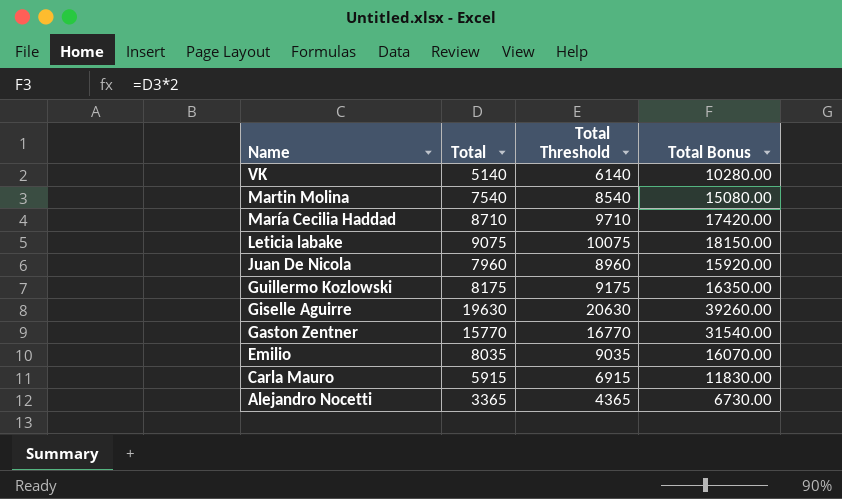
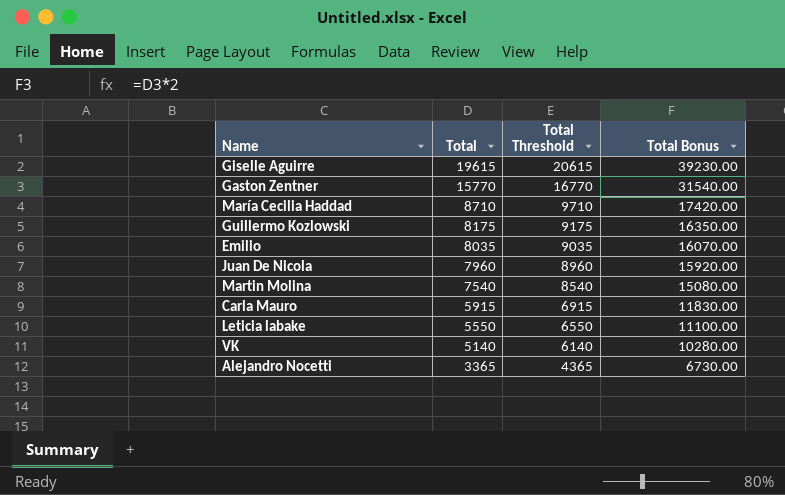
row order: Name descending -> Total descending
Giselle Aguirre | Total: 19630 -> 19615
Giselle Aguirre | Total Threshold: 20630 -> 20615
Giselle Aguirre | Total Bonus: 39260.00 -> 39230.00
Leticia labake | Total: 9075 -> 5550
Leticia labake | Total Threshold: 10075 -> 6550
Leticia labake | Total Bonus: 18150.00 -> 11100.00

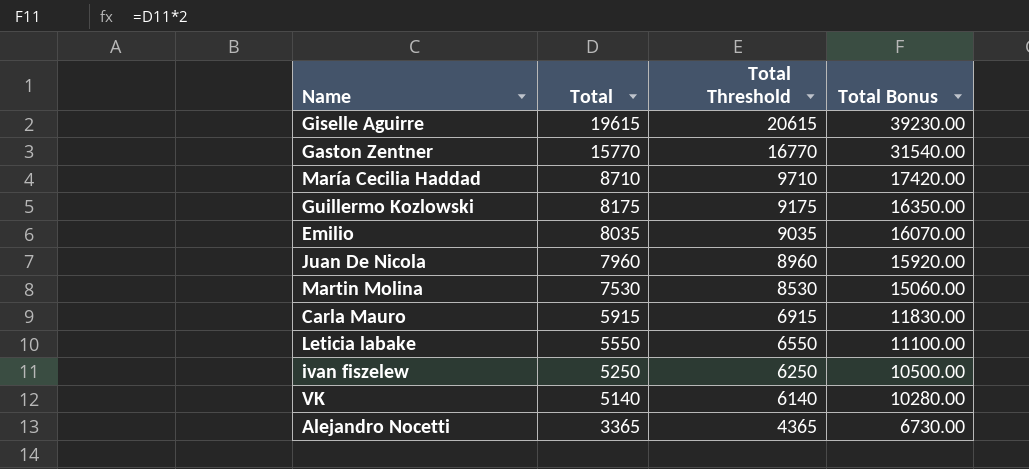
Martin Molina | Total: 7540 -> 7530
Martin Molina | Total Threshold: 8540 -> 8530
Martin Molina | Total Bonus: 15080.00 -> 15060.00
row ivan fiszelew: none -> 5250 | 6250 | 10500.00

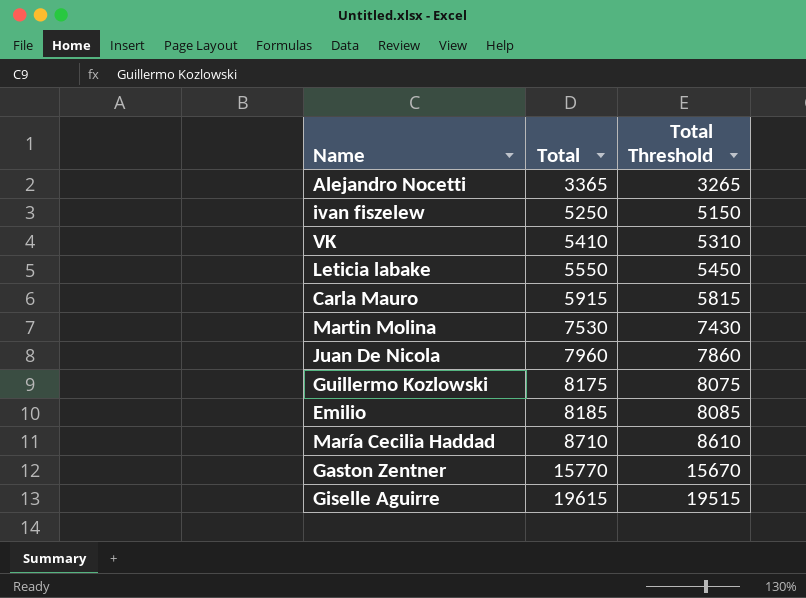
row order: Total descending -> Total ascending
column Total Bonus | formula: [Total] * 2 -> none
column Total Threshold | formula: [Total] + 1000 -> [Total] - 100
VK | Total: 5140 -> 5410
Emilio | Total: 8035 -> 8185

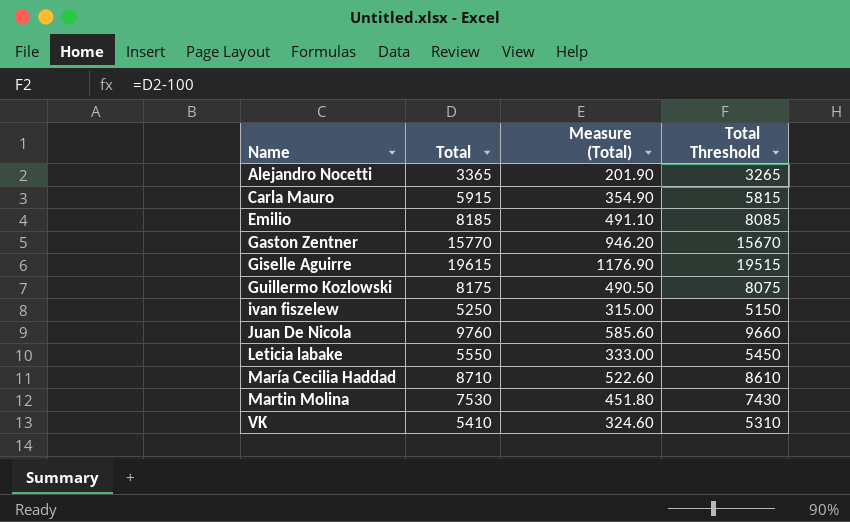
row order: Total ascending -> Name ascending
column Measure (Total) | formula: none -> [Total] * 0.06
Juan De Nicola | Total: 7960 -> 9760
Juan De Nicola | Total Threshold: 7860 -> 9660

